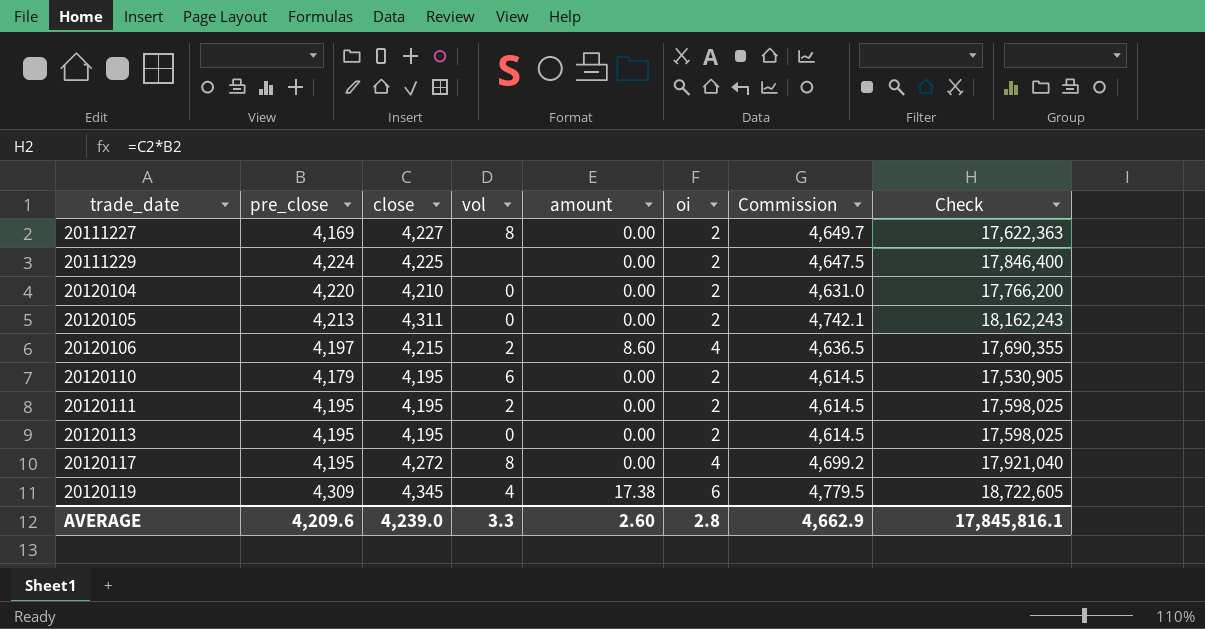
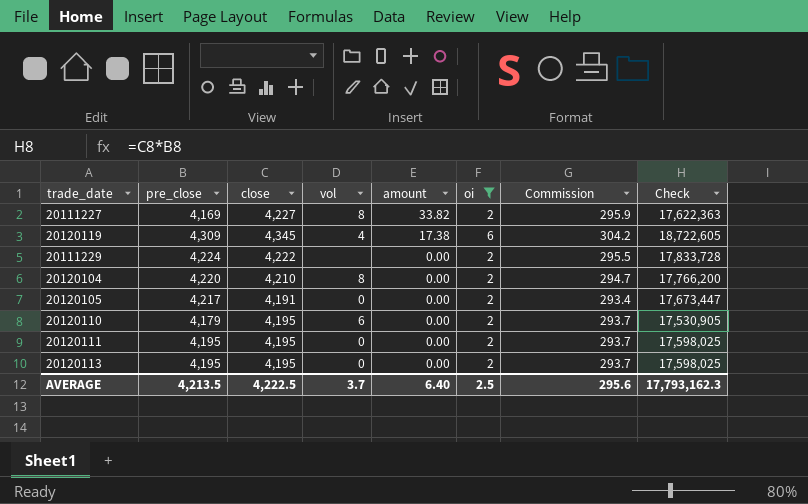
filter: none -> oi != 4
row order: trade_date ascending -> amount descending
column Commission | formula: [close] * 1.1 -> [close] * 0.07
20111227 | amount: 0.00 -> 33.82
20111229 | close: 4,225 -> 4,222
20111229 | Check: 17,846,400 -> 17,833,728
20120104 | vol: 0 -> 8
20120105 | pre_close: 4,213 -> 4,217
20120105 | close: 4,311 -> 4,191
20120105 | Check: 18,162,243 -> 17,673,447
20120111 | vol: 2 -> 0
AVERAGE | pre_close: 4,209.6 -> 4,213.5
AVERAGE | close: 4,239.0 -> 4,222.5
AVERAGE | vol: 3.3 -> 3.7
AVERAGE | amount: 2.60 -> 6.40
AVERAGE | oi: 2.8 -> 2.5
AVERAGE | Commission: 4,662.9 -> 295.6
AVERAGE | Check: 17,845,816.1 -> 17,793,162.3

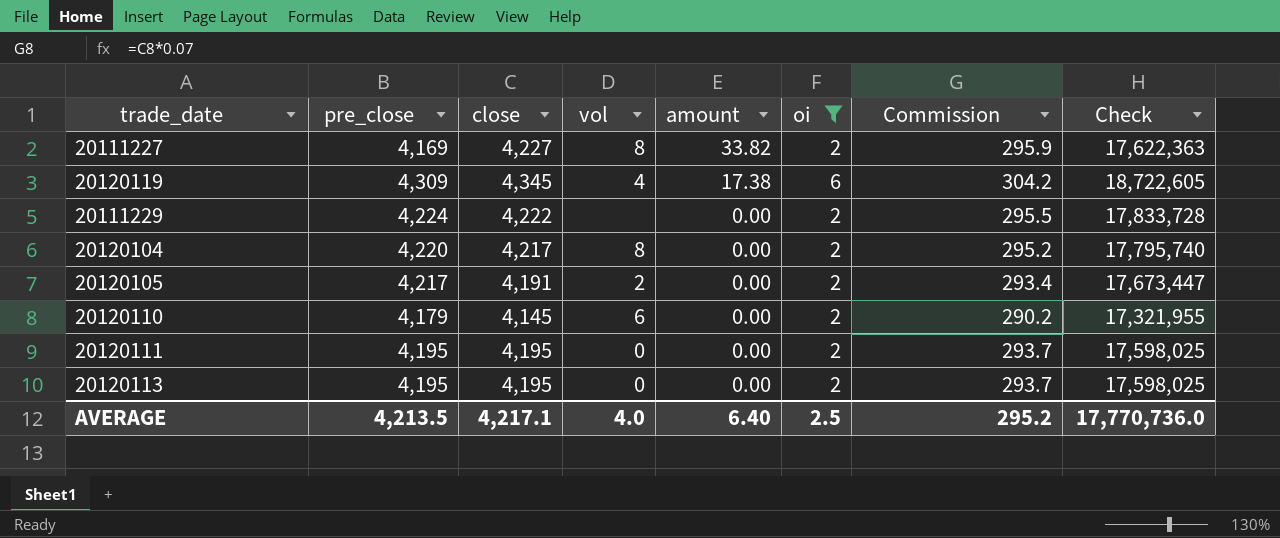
20120104 | close: 4,210 -> 4,217
20120104 | Commission: 294.7 -> 295.2
20120104 | Check: 17,766,200 -> 17,795,740
20120105 | vol: 0 -> 2
20120110 | close: 4,195 -> 4,145
20120110 | Commission: 293.7 -> 290.2
20120110 | Check: 17,530,905 -> 17,321,955
AVERAGE | close: 4,222.5 -> 4,217.1
AVERAGE | vol: 3.7 -> 4.0
AVERAGE | Commission: 295.6 -> 295.2
AVERAGE | Check: 17,793,162.3 -> 17,770,736.0

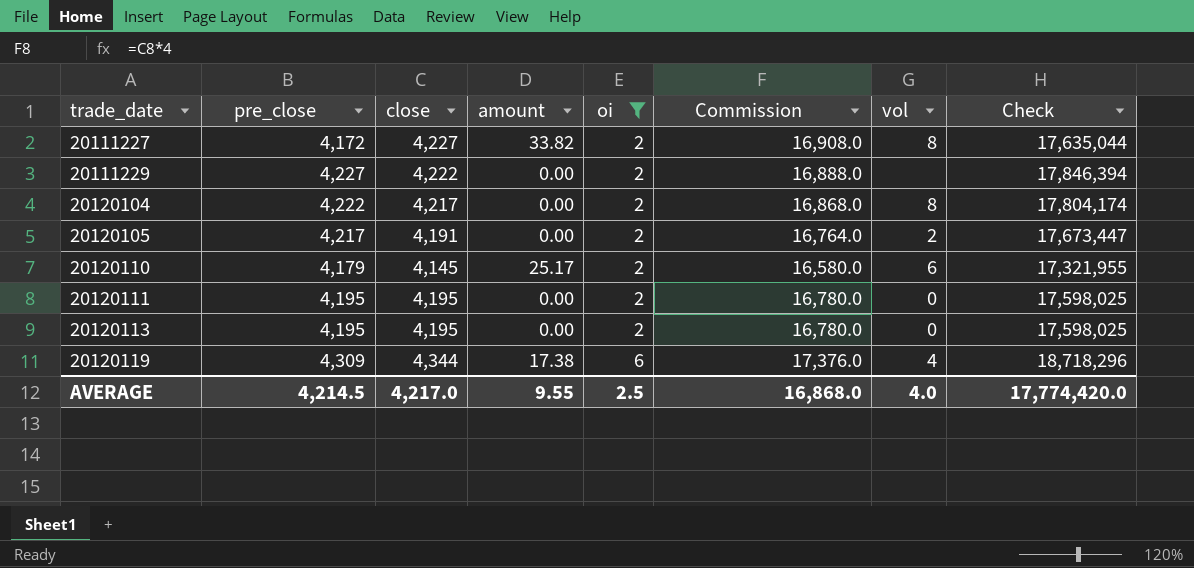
row order: amount descending -> trade_date ascending
column Commission | formula: [close] * 0.07 -> [close] * 4
column vol | position: 4 -> 7
20111227 | pre_close: 4,169 -> 4,172
20111227 | Check: 17,622,363 -> 17,635,044
20111229 | pre_close: 4,224 -> 4,227
20111229 | Check: 17,833,728 -> 17,846,394
20120104 | pre_close: 4,220 -> 4,222
20120104 | Check: 17,795,740 -> 17,804,174
20120110 | amount: 0.00 -> 25.17
20120119 | close: 4,345 -> 4,344
20120119 | Check: 18,722,605 -> 18,718,296
AVERAGE | pre_close: 4,213.5 -> 4,214.5
AVERAGE | close: 4,217.1 -> 4,217.0
AVERAGE | amount: 6.40 -> 9.55
AVERAGE | Commission: 295.2 -> 16,868.0
AVERAGE | Check: 17,770,736.0 -> 17,774,420.0

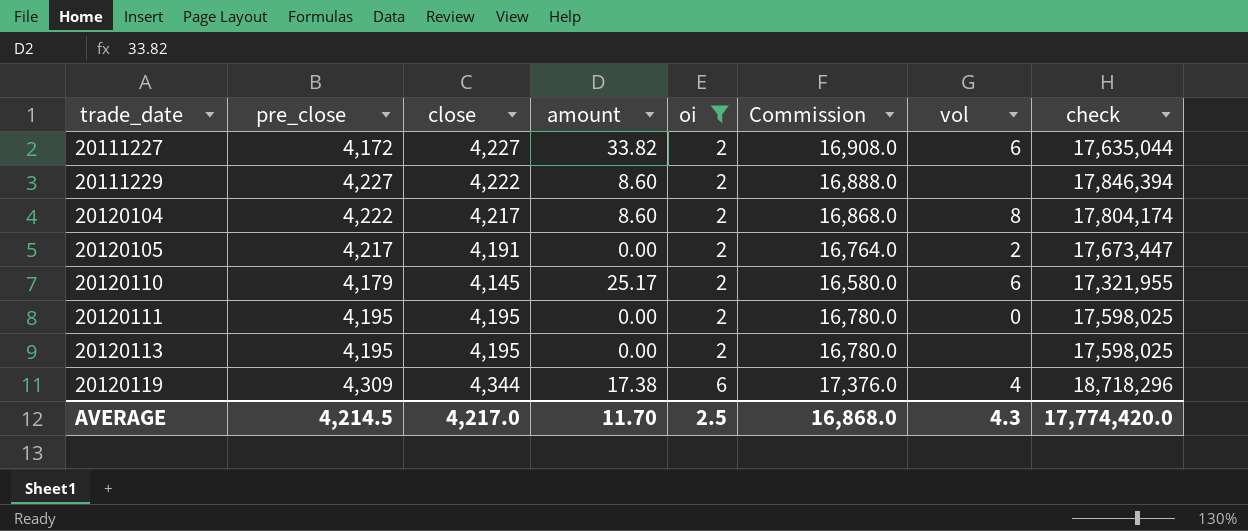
column name: Check -> check
20111227 | vol: 8 -> 6
20111229 | amount: 0.00 -> 8.60
20120104 | amount: 0.00 -> 8.60
20120113 | vol: 0 -> none
AVERAGE | amount: 9.55 -> 11.70
AVERAGE | vol: 4.0 -> 4.3

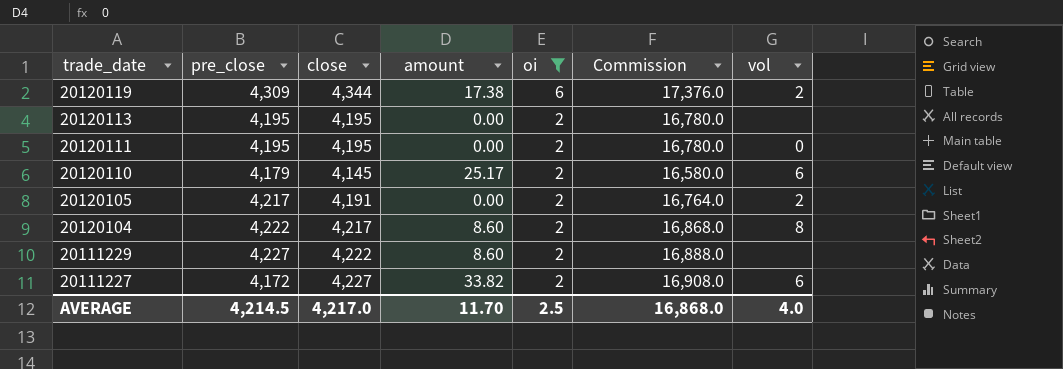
row order: trade_date ascending -> trade_date descending
column check | formula: [pre_close] * [close] -> none
20120119 | vol: 4 -> 2
AVERAGE | vol: 4.3 -> 4.0

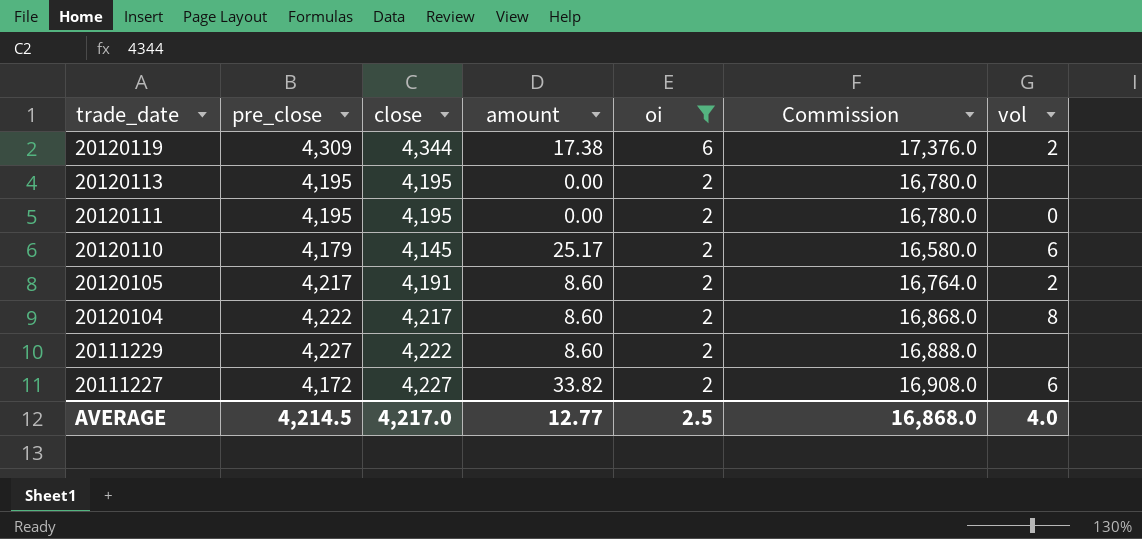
20120105 | amount: 0.00 -> 8.60
AVERAGE | amount: 11.70 -> 12.77

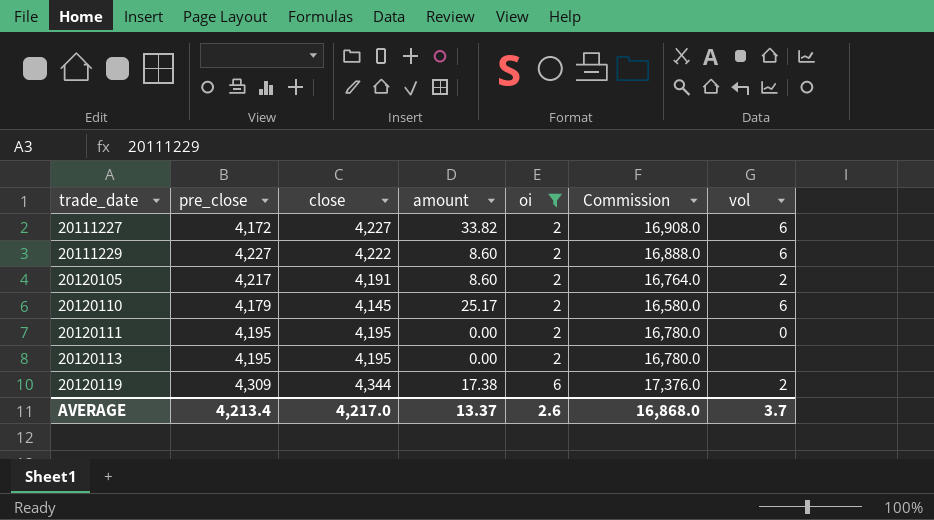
row order: trade_date descending -> trade_date ascending
row 20120104: 4,222 | 4,217 | 8.60 | 2 | 16,868.0 | 8 -> none
20111229 | vol: none -> 6
AVERAGE | pre_close: 4,214.5 -> 4,213.4
AVERAGE | amount: 12.77 -> 13.37
AVERAGE | oi: 2.5 -> 2.6
AVERAGE | vol: 4.0 -> 3.7

